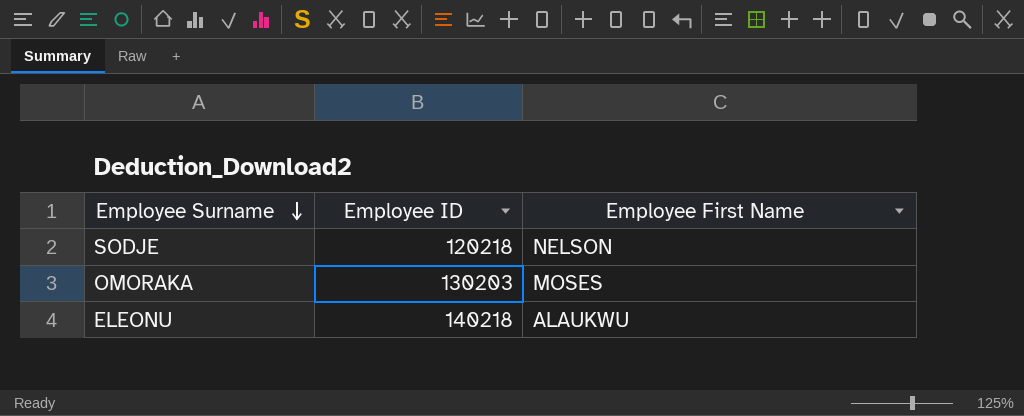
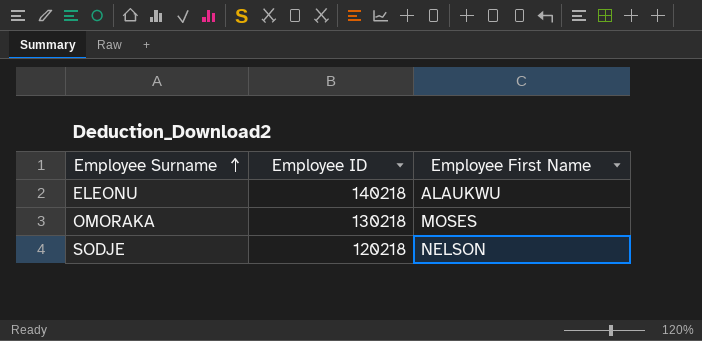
row order: Employee Surname descending -> Employee Surname ascending
OMORAKA | Employee ID: 130203 -> 130218

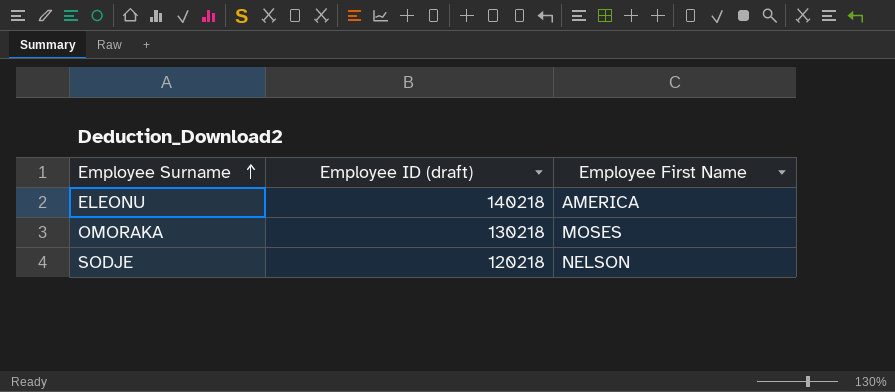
column name: Employee ID -> Employee ID (draft)
ELEONU | Employee First Name: ALAUKWU -> AMERICA

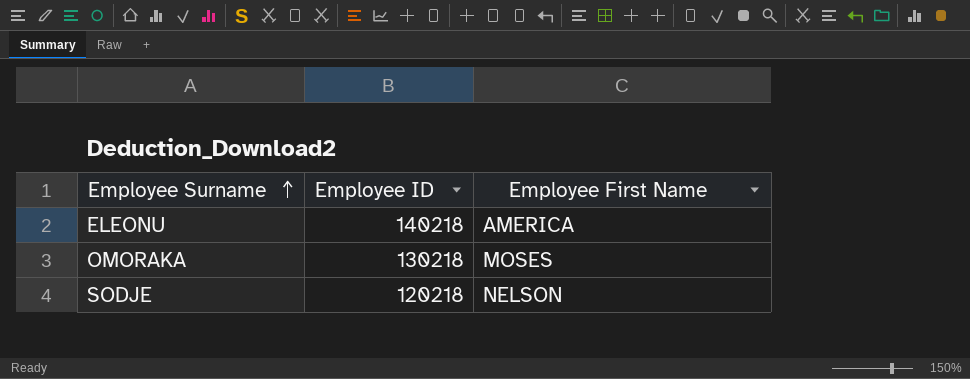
column name: Employee ID (draft) -> Employee ID

